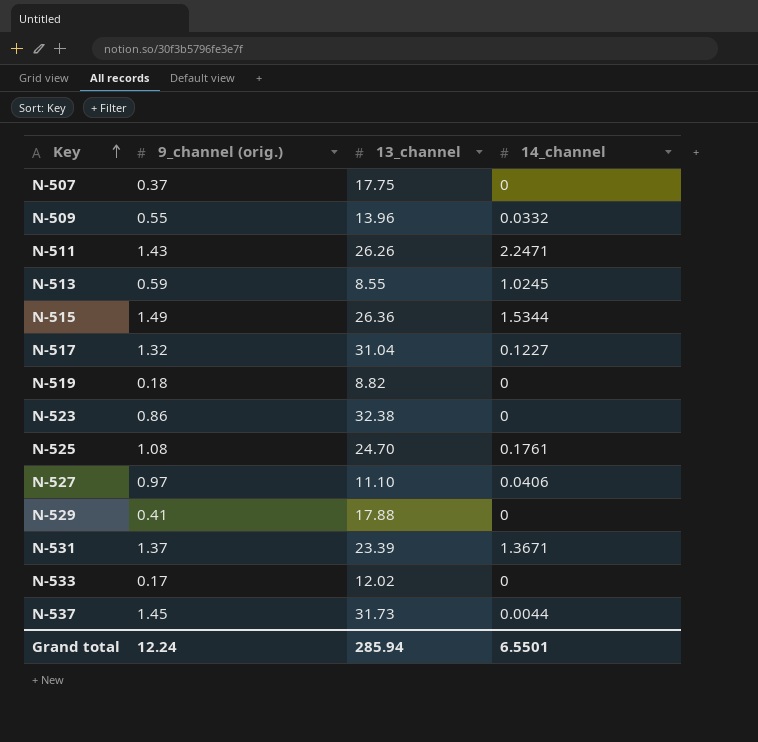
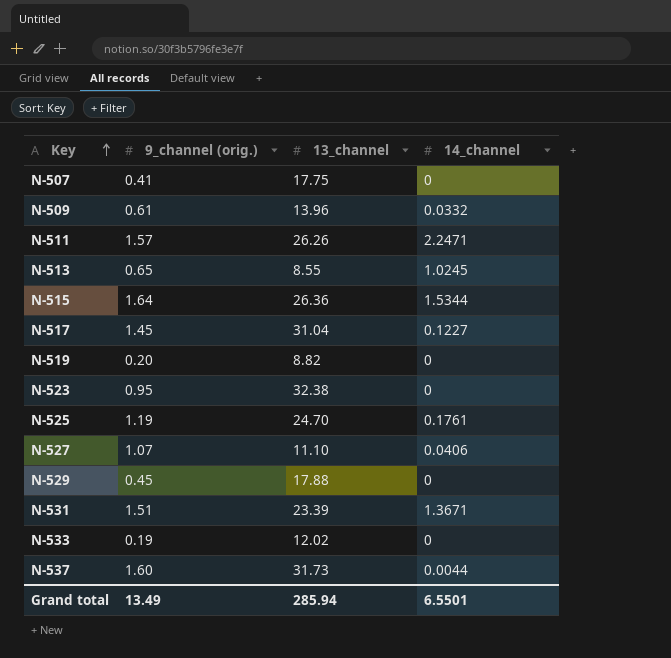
N-507 | 9_channel (orig.): 0.37 -> 0.41
N-509 | 9_channel (orig.): 0.55 -> 0.61
N-511 | 9_channel (orig.): 1.43 -> 1.57
N-513 | 9_channel (orig.): 0.59 -> 0.65
N-515 | 9_channel (orig.): 1.49 -> 1.64
N-517 | 9_channel (orig.): 1.32 -> 1.45
N-519 | 9_channel (orig.): 0.18 -> 0.20
N-523 | 9_channel (orig.): 0.86 -> 0.95
N-525 | 9_channel (orig.): 1.08 -> 1.19
N-527 | 9_channel (orig.): 0.97 -> 1.07
N-529 | 9_channel (orig.): 0.41 -> 0.45
N-531 | 9_channel (orig.): 1.37 -> 1.51
N-533 | 9_channel (orig.): 0.17 -> 0.19
N-537 | 9_channel (orig.): 1.45 -> 1.60
Grand total | 9_channel (orig.): 12.24 -> 13.49

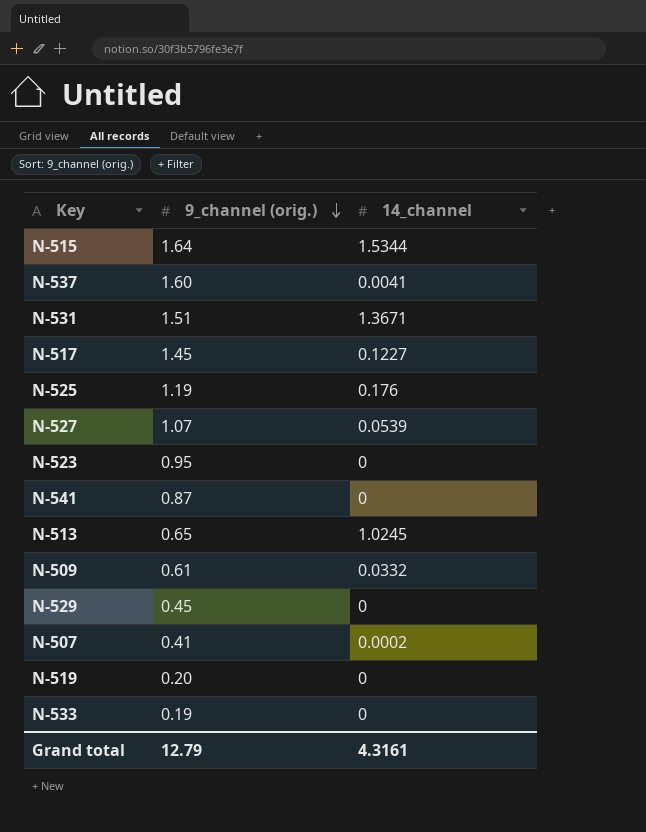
row order: Key ascending -> 9_channel (orig.) descending
column 13_channel | position: 3 -> none
row N-511: 1.57 | 26.26 | 2.2471 -> none
N-537 | 14_channel: 0.0044 -> 0.0041
N-525 | 14_channel: 0.1761 -> 0.176
N-527 | 14_channel: 0.0406 -> 0.0539
row N-541: none -> 0.87 | 0
N-507 | 14_channel: 0 -> 0.0002
Grand total | 9_channel (orig.): 13.49 -> 12.79
Grand total | 14_channel: 6.5501 -> 4.3161

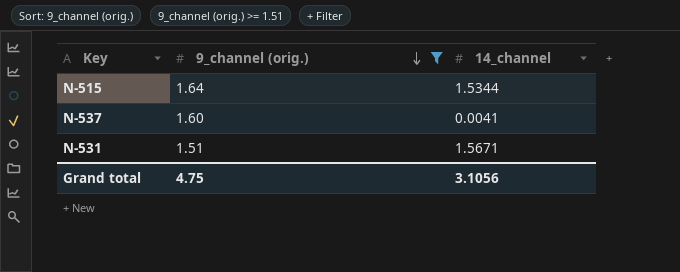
filter: none -> 9_channel (orig.) >= 1.51
N-531 | 14_channel: 1.3671 -> 1.5671
Grand total | 9_channel (orig.): 12.79 -> 4.75
Grand total | 14_channel: 4.3161 -> 3.1056

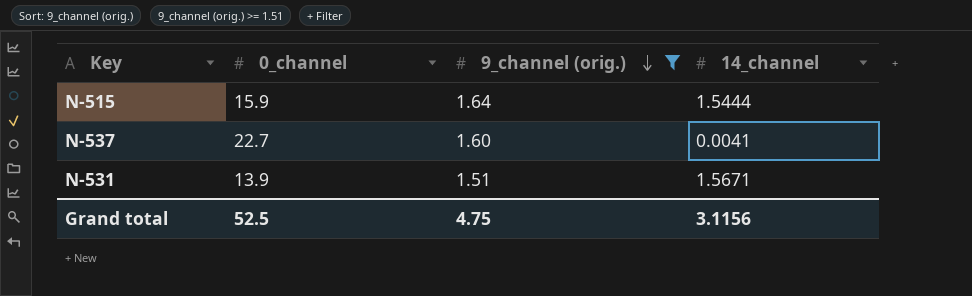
column 0_channel | position: none -> 2
N-515 | 14_channel: 1.5344 -> 1.5444
Grand total | 14_channel: 3.1056 -> 3.1156

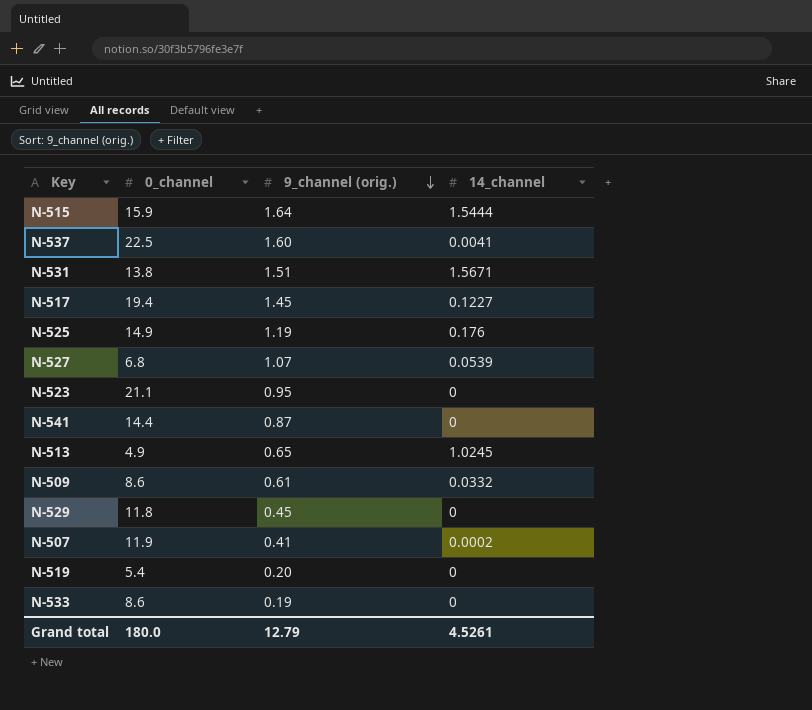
filter: 9_channel (orig.) >= 1.51 -> none
N-537 | 0_channel: 22.7 -> 22.5
N-531 | 0_channel: 13.9 -> 13.8
Grand total | 0_channel: 52.5 -> 180.0
Grand total | 9_channel (orig.): 4.75 -> 12.79
Grand total | 14_channel: 3.1156 -> 4.5261

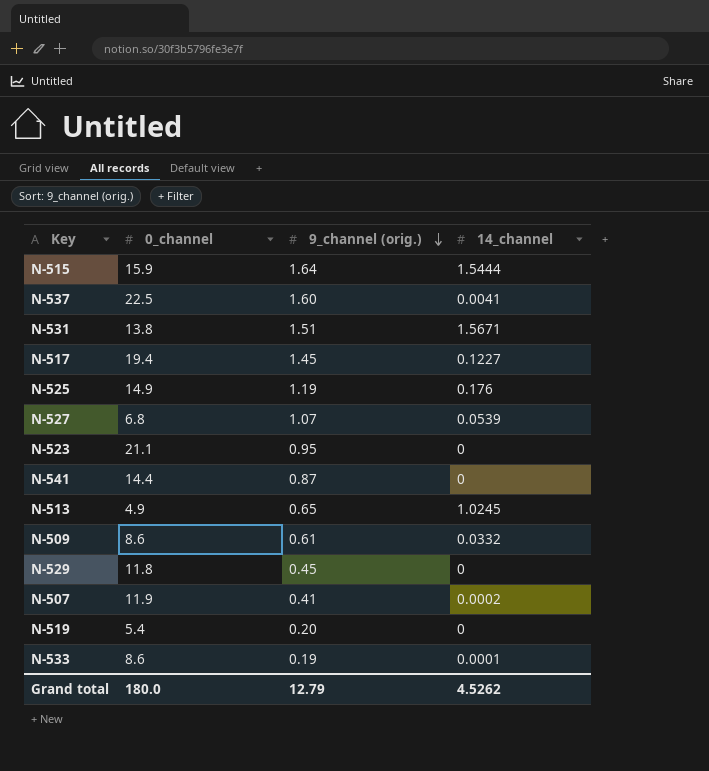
N-533 | 14_channel: 0 -> 0.0001
Grand total | 14_channel: 4.5261 -> 4.5262

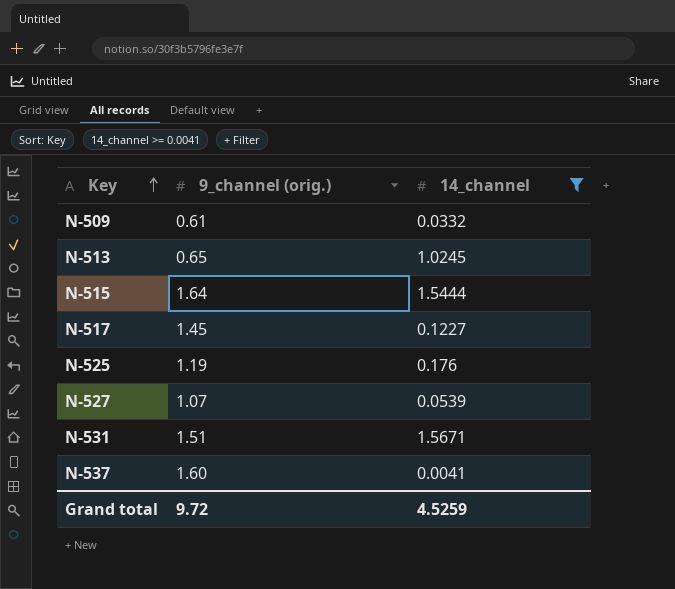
filter: none -> 14_channel >= 0.0041
row order: 9_channel (orig.) descending -> Key ascending
column 0_channel | position: 2 -> none
Grand total | 9_channel (orig.): 12.79 -> 9.72
Grand total | 14_channel: 4.5262 -> 4.5259

